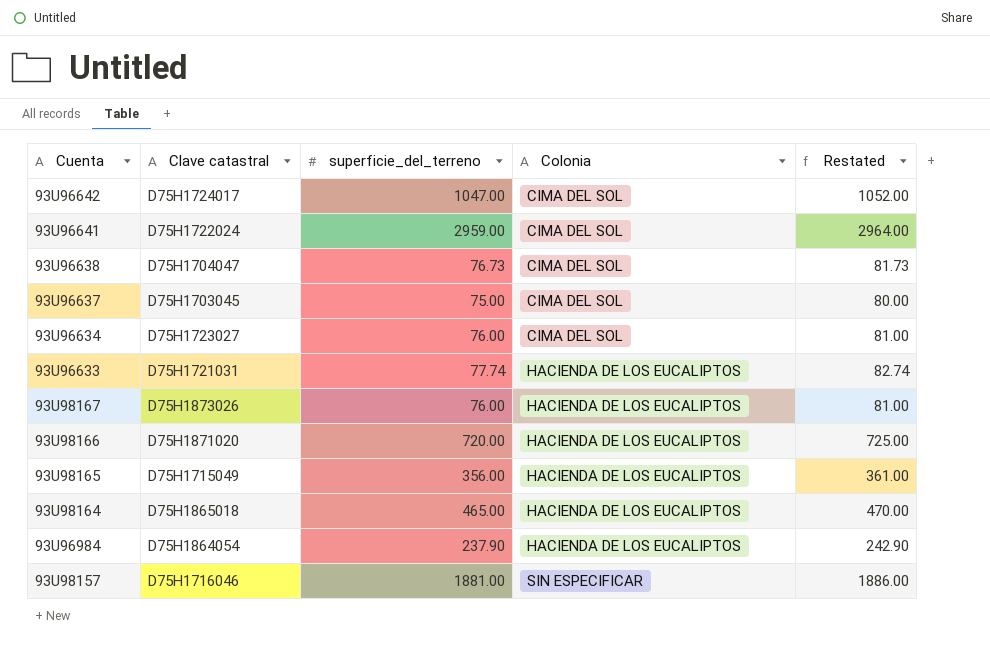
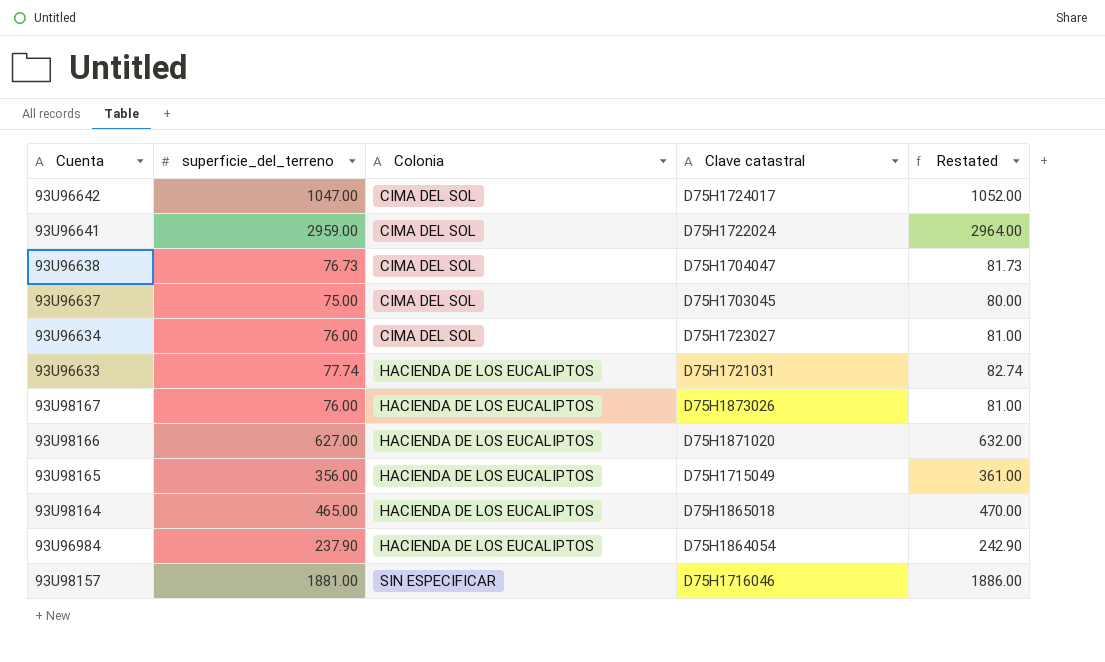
column Clave catastral | position: 2 -> 4
93U98166 | superficie_del_terreno: 720.00 -> 627.00
93U98166 | Restated: 725.00 -> 632.00

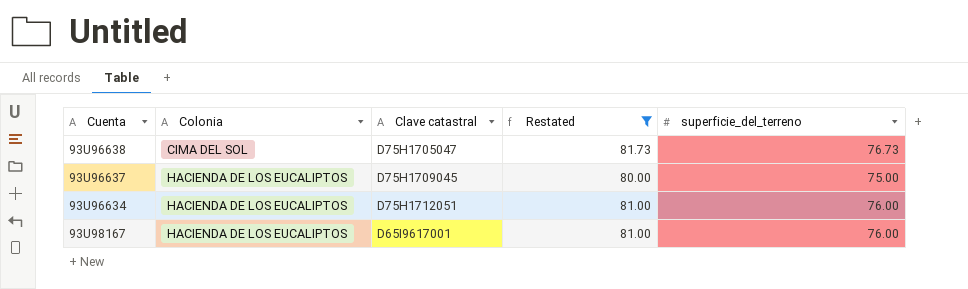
filter: none -> Restated <= 81.73
column superficie_del_terreno | position: 2 -> 5
93U96638 | Clave catastral: D75H1704047 -> D75H1705047
93U96637 | Colonia: CIMA DEL SOL -> HACIENDA DE LOS EUCALIPTOS
93U96637 | Clave catastral: D75H1703045 -> D75H1709045
93U96634 | Colonia: CIMA DEL SOL -> HACIENDA DE LOS EUCALIPTOS
93U96634 | Clave catastral: D75H1723027 -> D75H1712051
93U98167 | Clave catastral: D75H1873026 -> D65I9617001

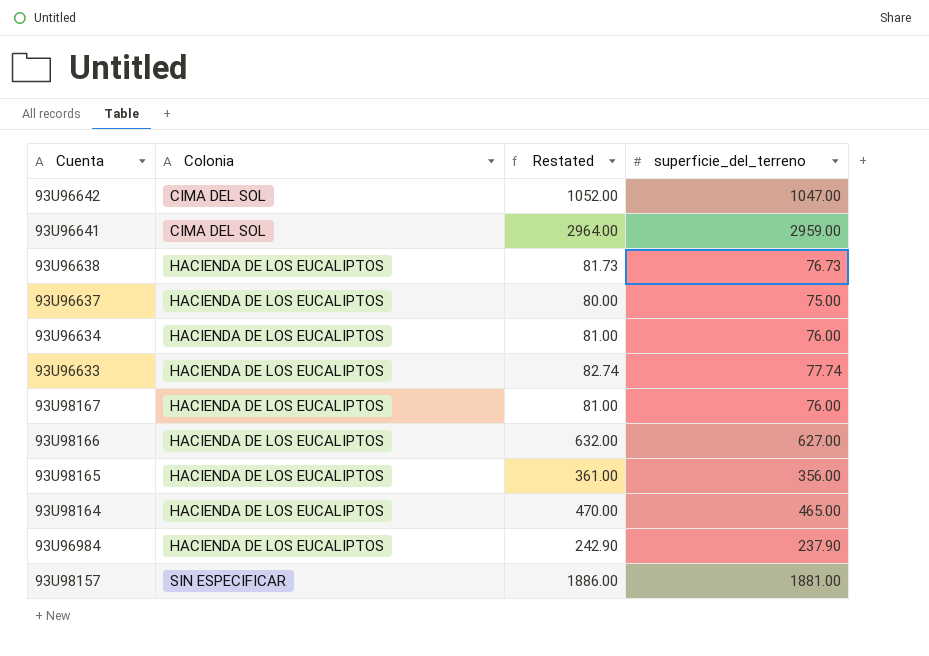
filter: Restated <= 81.73 -> none
column Clave catastral | position: 3 -> none
93U96638 | Colonia: CIMA DEL SOL -> HACIENDA DE LOS EUCALIPTOS

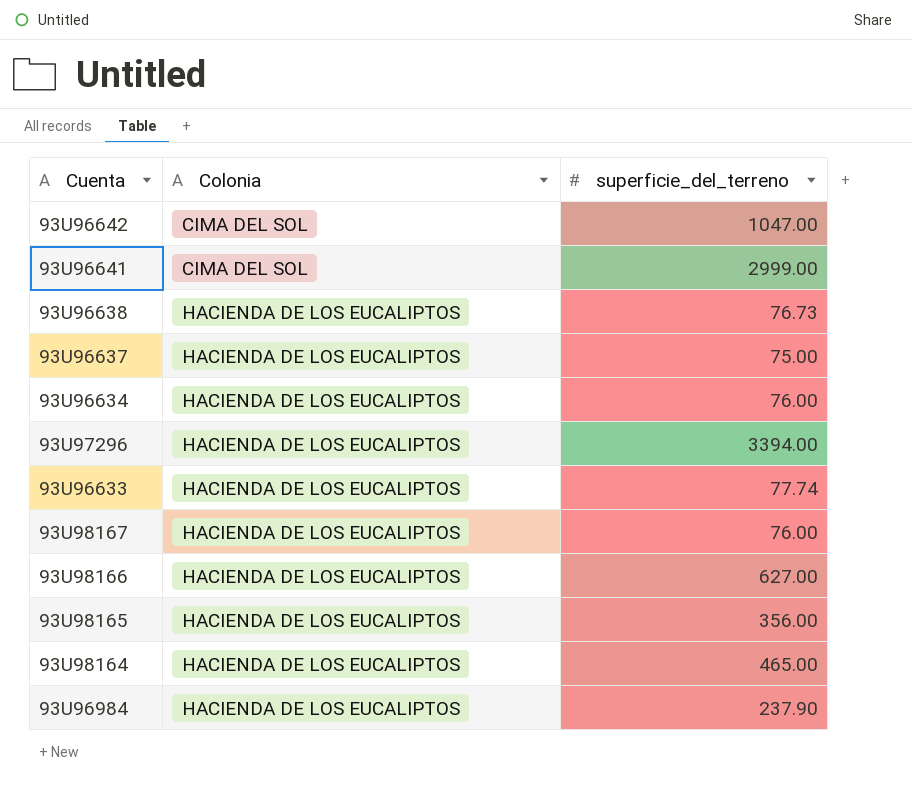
column Restated | formula: [superficie_del_terreno] + 5 -> none
row 93U98157: SIN ESPECIFICAR | 1886.00 | 1881.00 -> none
93U96641 | superficie_del_terreno: 2959.00 -> 2999.00
row 93U97296: none -> HACIENDA DE LOS EUCALIPTOS | 3394.00

